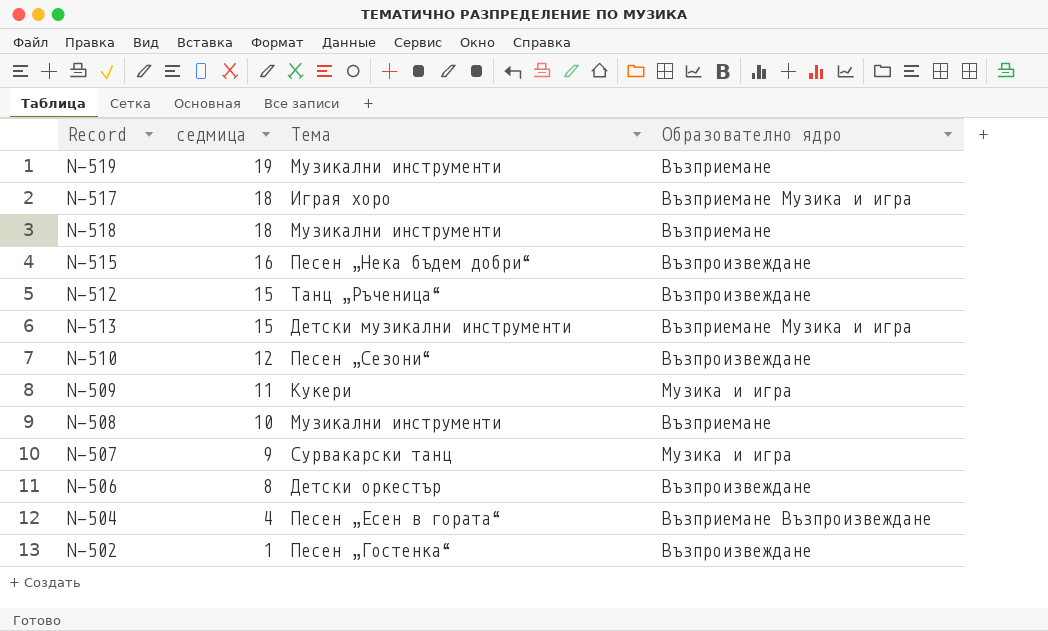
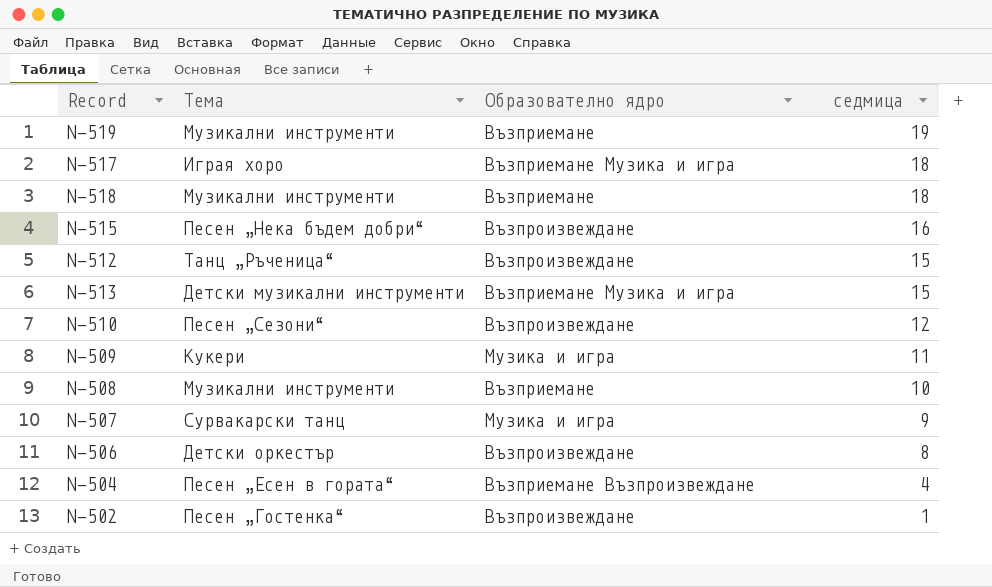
column седмица | position: 2 -> 4

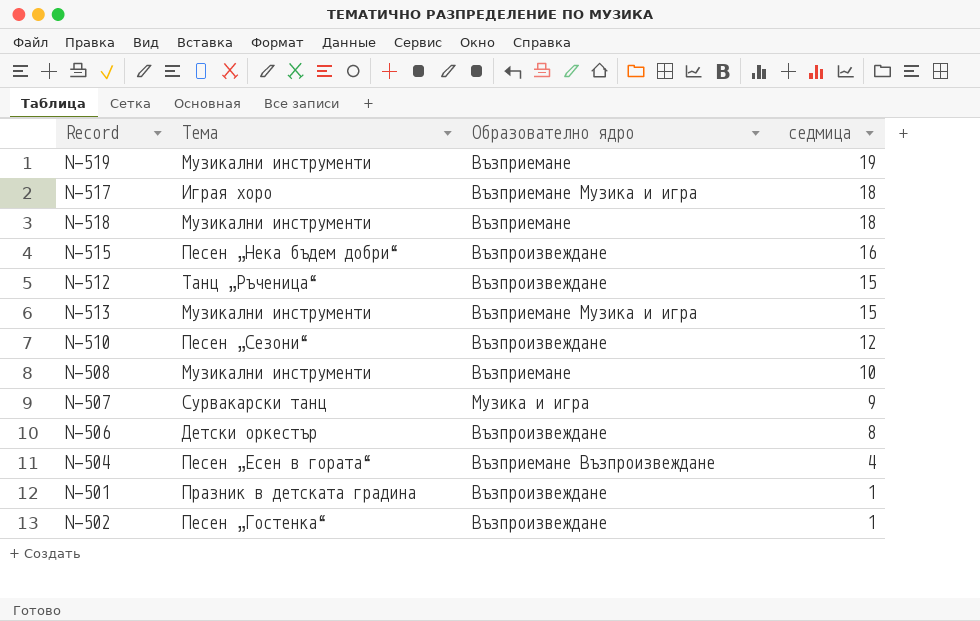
row N-509: Кукери | Музика и игра | 11 -> none
N-513 | Тема: Детски музикални инструменти -> Музикални инструменти
row N-501: none -> Празник в детската градина | Възпроизвеждане | 1

